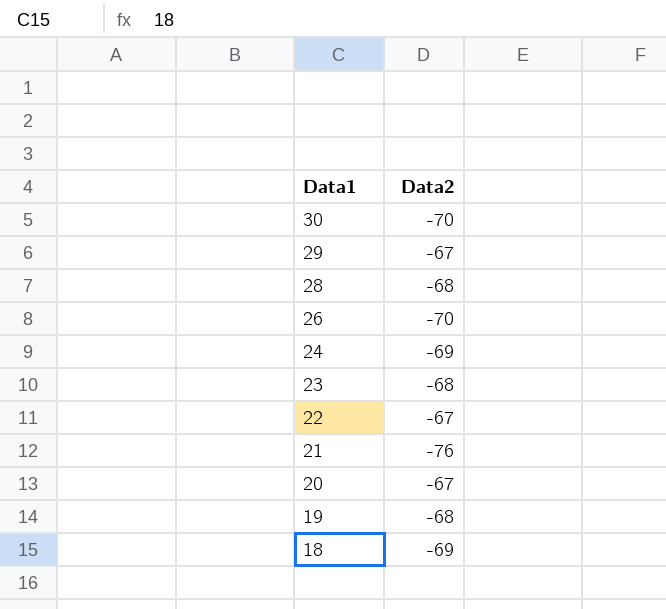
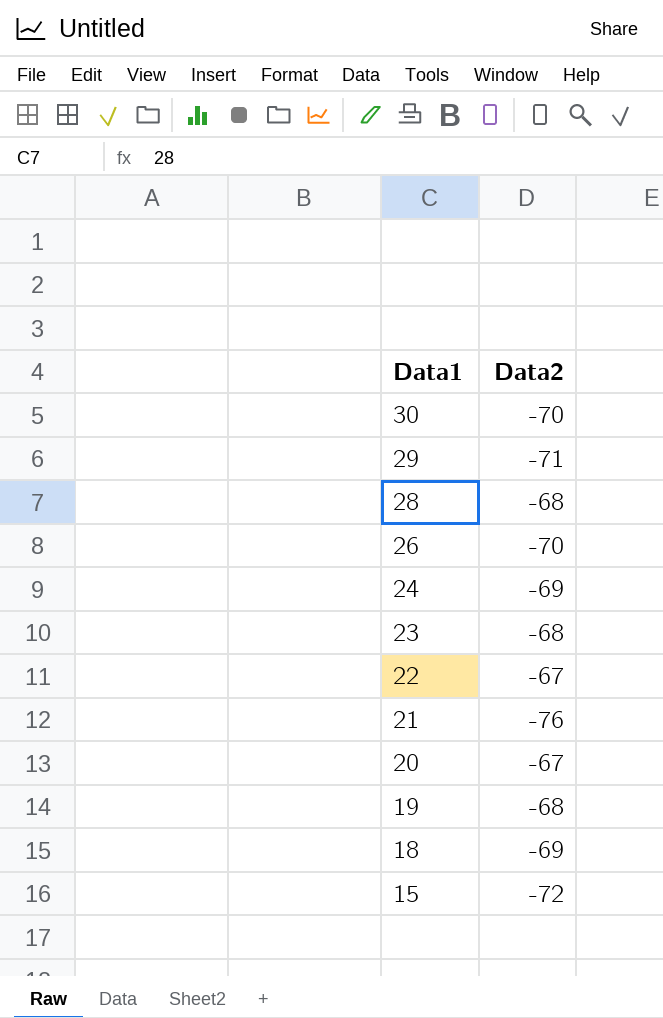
29 | Data2: -67 -> -71
row 15: none -> -72

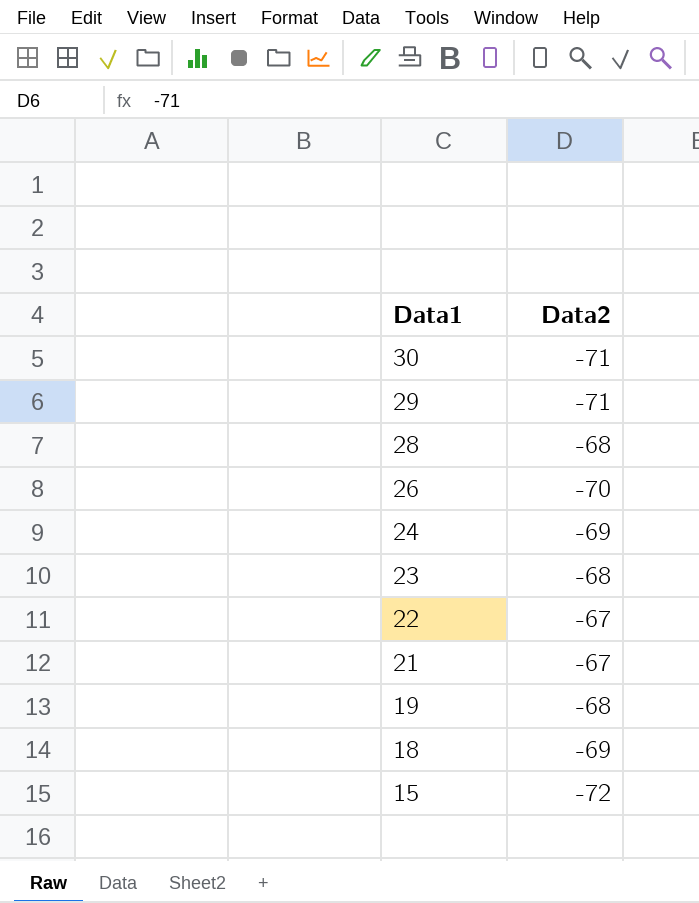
row 20: -67 -> none
30 | Data2: -70 -> -71
21 | Data2: -76 -> -67

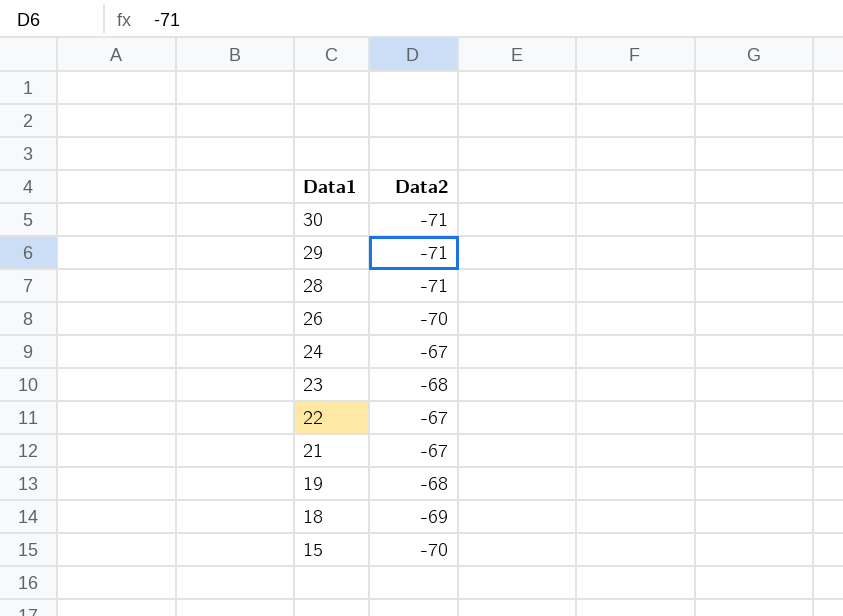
28 | Data2: -68 -> -71
24 | Data2: -69 -> -67
15 | Data2: -72 -> -70

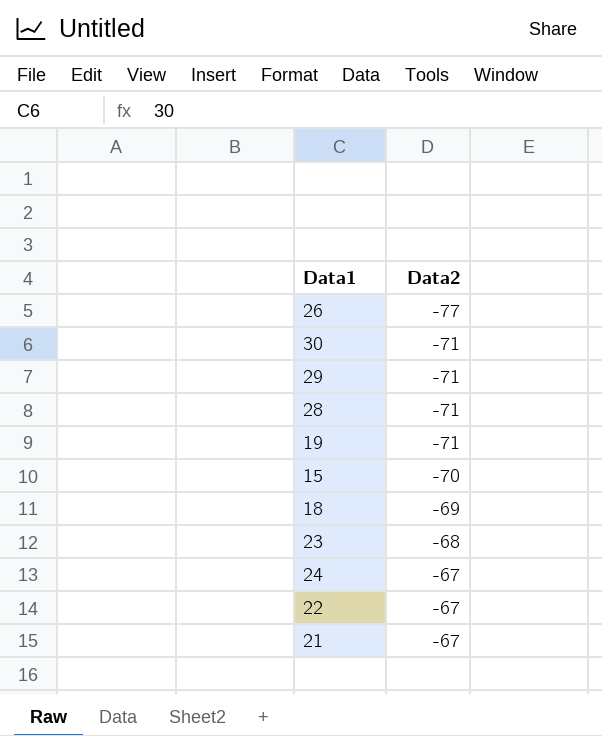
row order: Data1 descending -> Data2 ascending
26 | Data2: -70 -> -77
19 | Data2: -68 -> -71

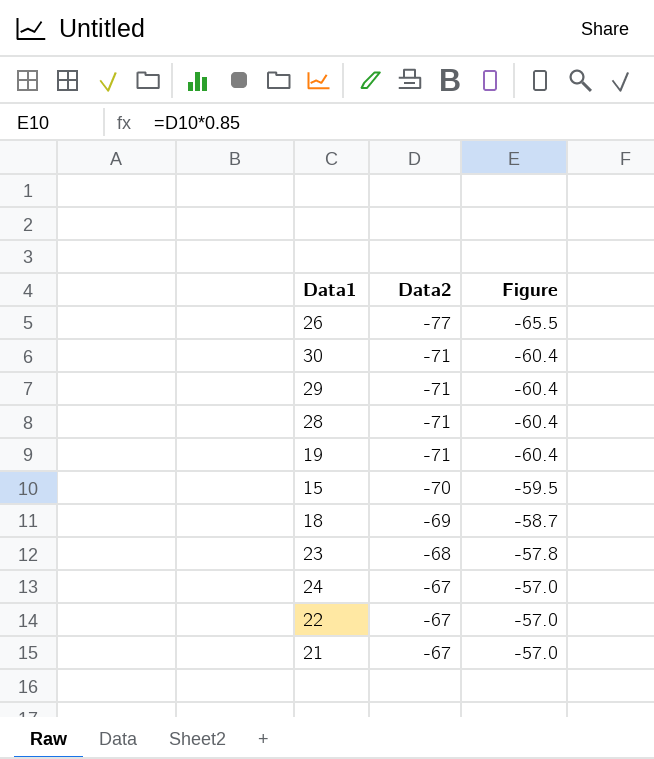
column Figure | formula: none -> [Data2] * 0.85

